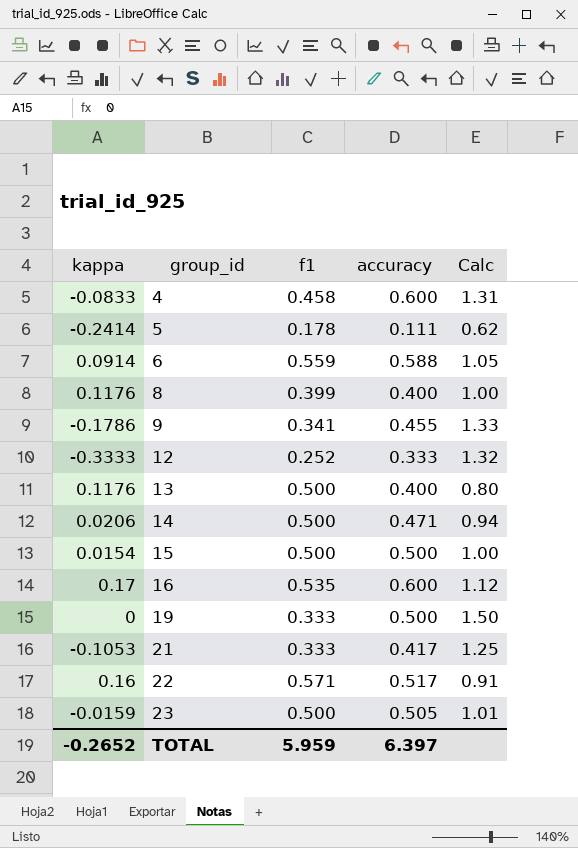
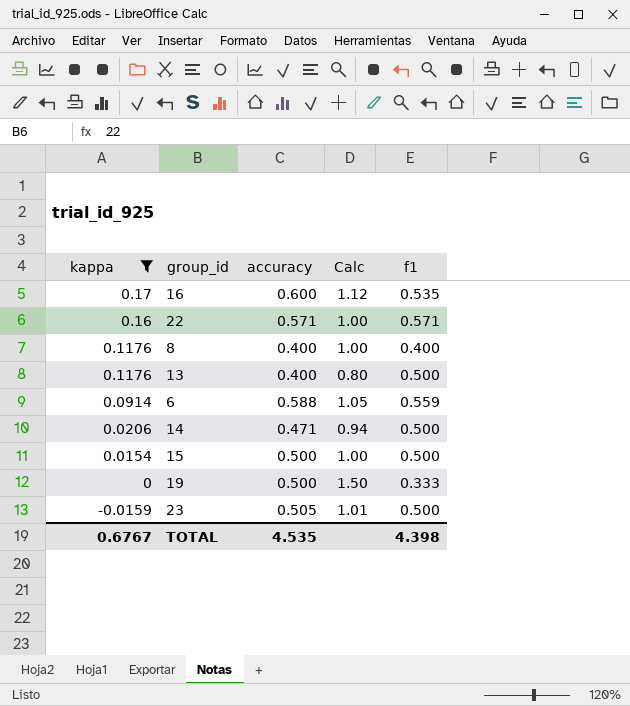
filter: none -> kappa >= -0.0159
row order: group_id ascending -> kappa descending
column f1 | position: 3 -> 5
22 | accuracy: 0.517 -> 0.571
22 | Calc: 0.91 -> 1.00
8 | f1: 0.399 -> 0.400
TOTAL | kappa: -0.2652 -> 0.6767
TOTAL | accuracy: 6.397 -> 4.535
TOTAL | f1: 5.959 -> 4.398

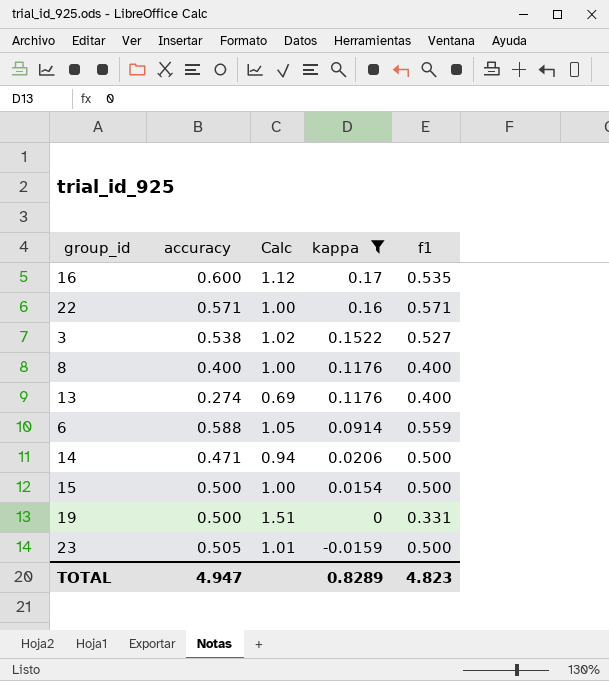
column kappa | position: 1 -> 4
row 3: none -> 0.538 | 1.02 | 0.1522 | 0.527
13 | accuracy: 0.400 -> 0.274
13 | Calc: 0.80 -> 0.69
13 | f1: 0.500 -> 0.400
19 | Calc: 1.50 -> 1.51
19 | f1: 0.333 -> 0.331
TOTAL | accuracy: 4.535 -> 4.947
TOTAL | kappa: 0.6767 -> 0.8289
TOTAL | f1: 4.398 -> 4.823

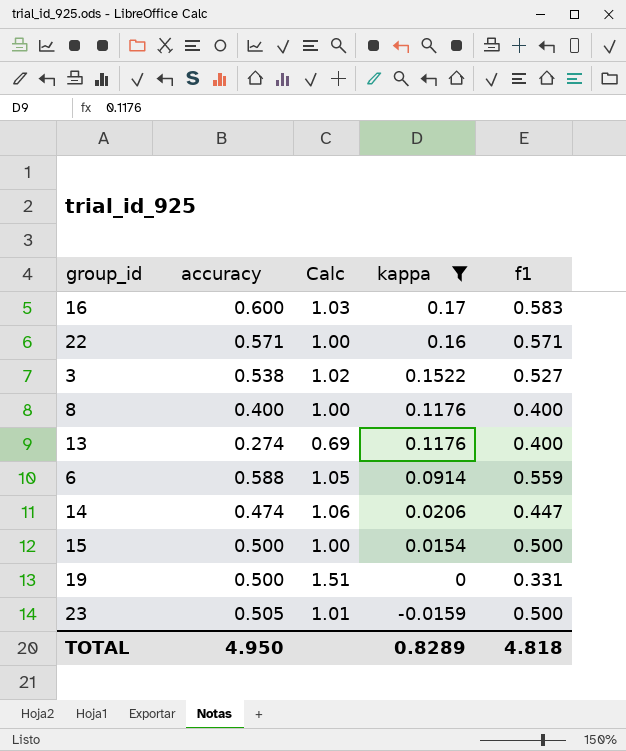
16 | Calc: 1.12 -> 1.03
16 | f1: 0.535 -> 0.583
14 | accuracy: 0.471 -> 0.474
14 | Calc: 0.94 -> 1.06
14 | f1: 0.500 -> 0.447
TOTAL | accuracy: 4.947 -> 4.950
TOTAL | f1: 4.823 -> 4.818

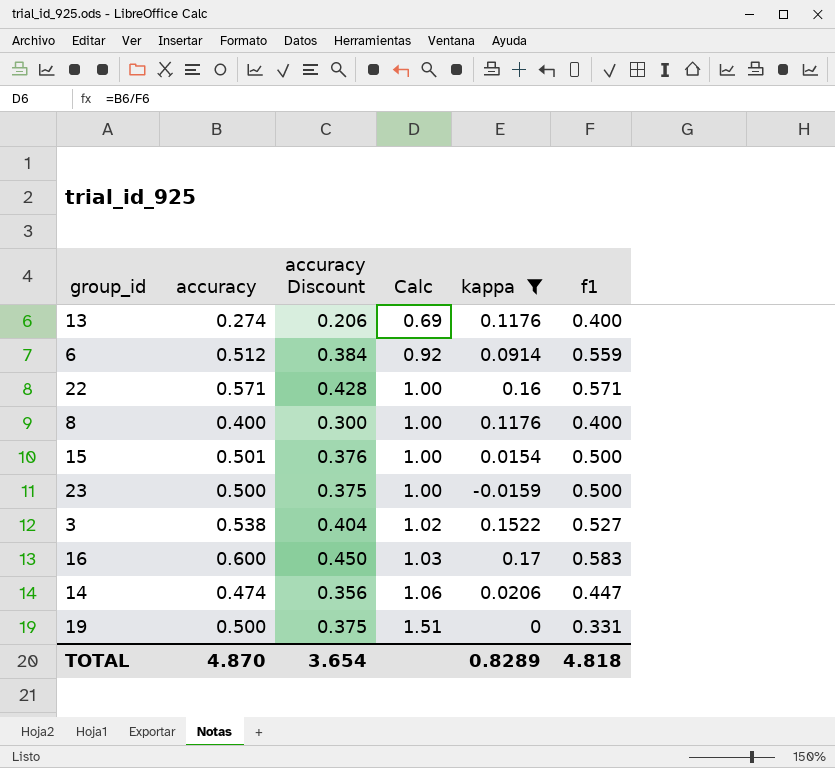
row order: kappa descending -> Calc ascending
column accuracy Discount | formula: none -> [accuracy] * 0.75
6 | accuracy: 0.588 -> 0.512
6 | Calc: 1.05 -> 0.92
15 | accuracy: 0.500 -> 0.501
23 | accuracy: 0.505 -> 0.500
23 | Calc: 1.01 -> 1.00
TOTAL | accuracy: 4.950 -> 4.870

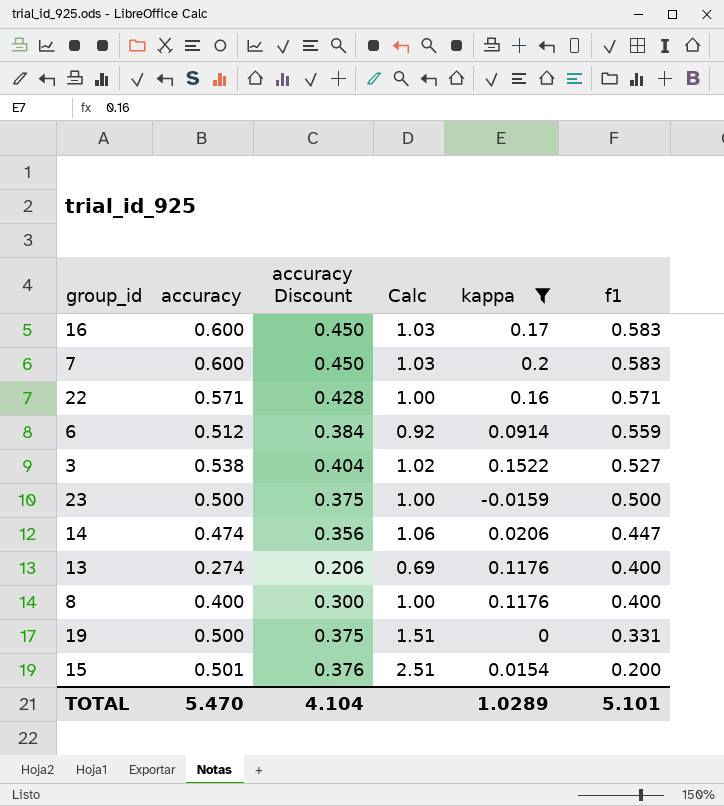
row order: Calc ascending -> f1 descending
row 7: none -> 0.600 | 0.450 | 1.03 | 0.2 | 0.583
15 | Calc: 1.00 -> 2.51
15 | f1: 0.500 -> 0.200
TOTAL | accuracy: 4.870 -> 5.470
TOTAL | accuracy Discount: 3.654 -> 4.104
TOTAL | kappa: 0.8289 -> 1.0289
TOTAL | f1: 4.818 -> 5.101

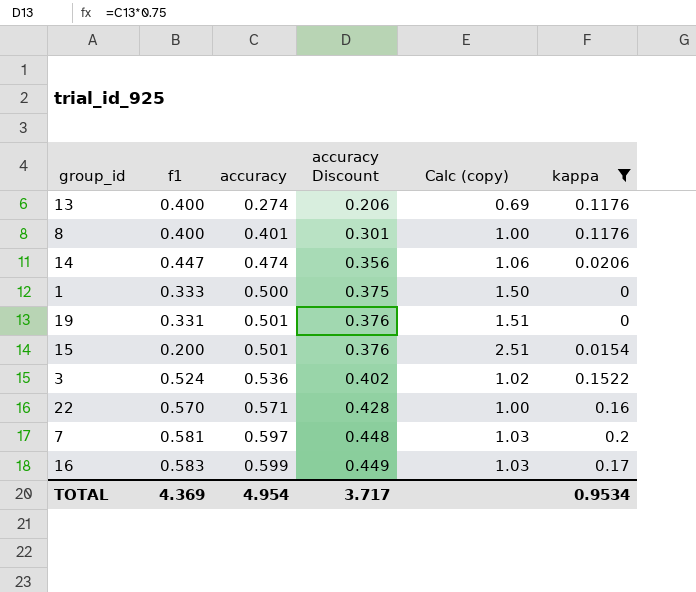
row order: f1 descending -> accuracy ascending
column f1 | position: 6 -> 2
column name: Calc -> Calc (copy)
row 6: 0.512 | 0.384 | 0.92 | 0.0914 | 0.559 -> none
row 23: 0.500 | 0.375 | 1.00 | -0.0159 | 0.500 -> none
8 | accuracy: 0.400 -> 0.401
8 | accuracy Discount: 0.300 -> 0.301
row 1: none -> 0.333 | 0.500 | 0.375 | 1.50 | 0
19 | accuracy: 0.500 -> 0.501
19 | accuracy Discount: 0.375 -> 0.376
3 | f1: 0.527 -> 0.524
3 | accuracy: 0.538 -> 0.536
3 | accuracy Discount: 0.404 -> 0.402
22 | f1: 0.571 -> 0.570
7 | f1: 0.583 -> 0.581
7 | accuracy: 0.600 -> 0.597
7 | accuracy Discount: 0.450 -> 0.448
16 | accuracy: 0.600 -> 0.599
16 | accuracy Discount: 0.450 -> 0.449
TOTAL | f1: 5.101 -> 4.369
TOTAL | accuracy: 5.470 -> 4.954
TOTAL | accuracy Discount: 4.104 -> 3.717
TOTAL | kappa: 1.0289 -> 0.9534

